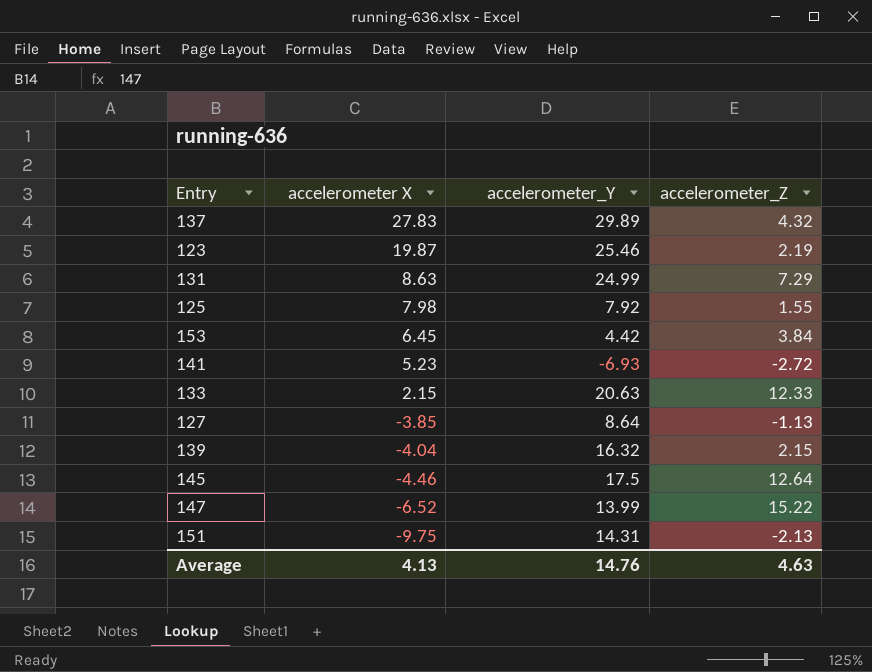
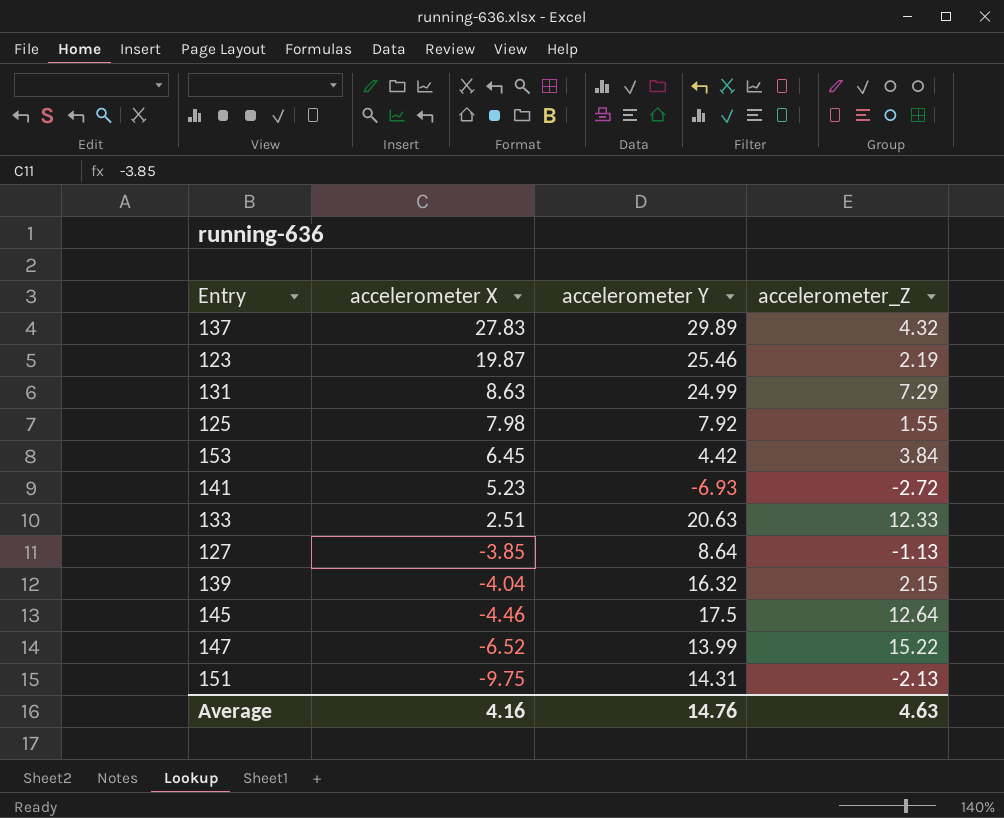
column name: accelerometer_Y -> accelerometer Y
133 | accelerometer X: 2.15 -> 2.51
Average | accelerometer X: 4.13 -> 4.16

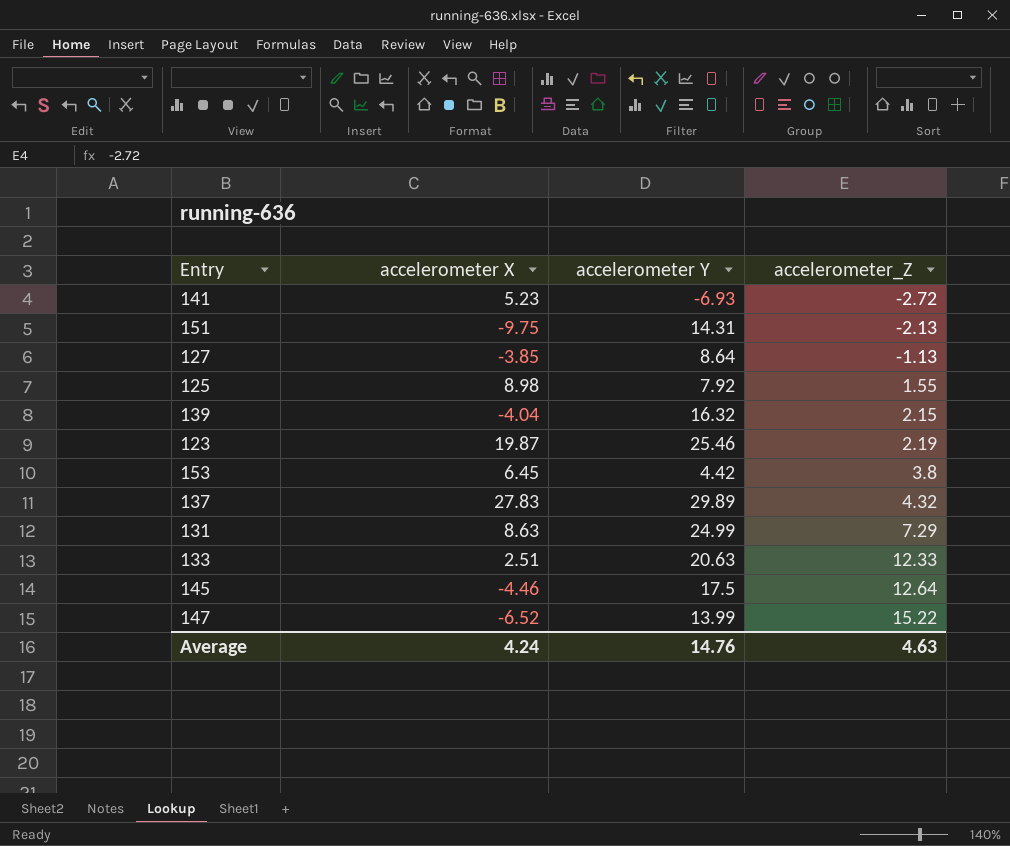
row order: accelerometer X descending -> accelerometer_Z ascending
125 | accelerometer X: 7.98 -> 8.98
153 | accelerometer_Z: 3.84 -> 3.8
Average | accelerometer X: 4.16 -> 4.24

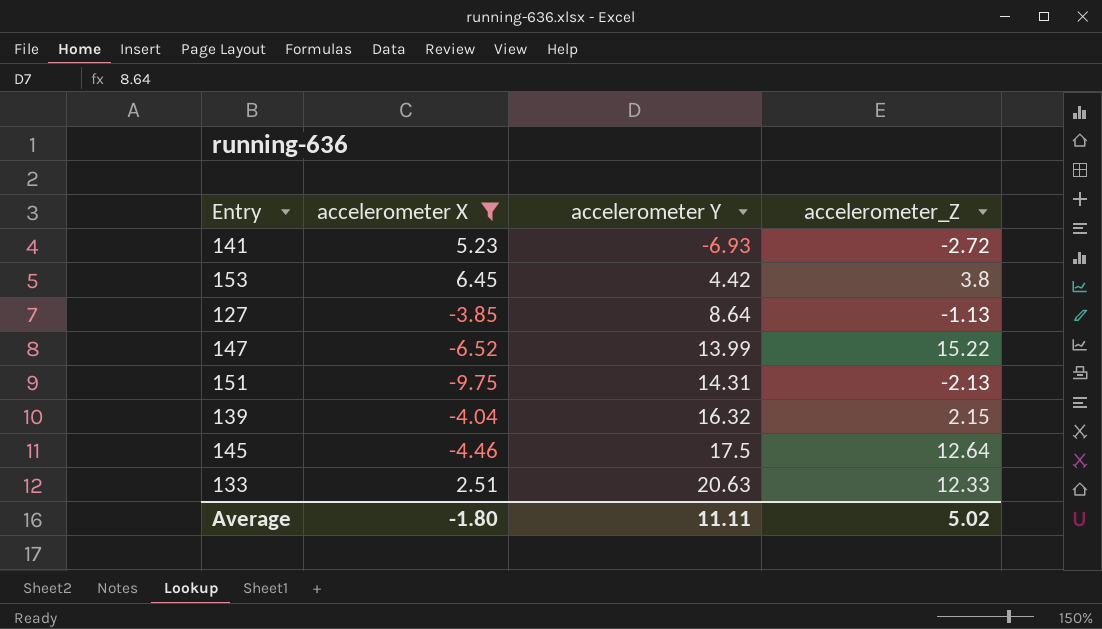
filter: none -> accelerometer X <= 6.45
row order: accelerometer_Z ascending -> accelerometer Y ascending
Average | accelerometer X: 4.24 -> -1.80
Average | accelerometer Y: 14.76 -> 11.11
Average | accelerometer_Z: 4.63 -> 5.02

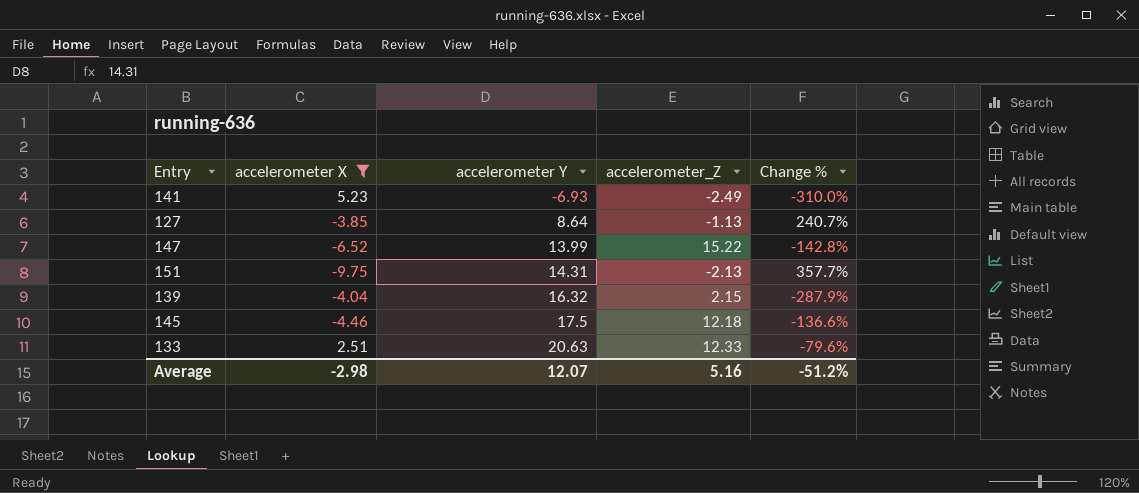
column Change % | formula: none -> ([accelerometer X] - [accelerometer_Z]) / [accelerometer_Z]
row 153: 6.45 | 4.42 | 3.8 -> none
141 | accelerometer_Z: -2.72 -> -2.49
145 | accelerometer_Z: 12.64 -> 12.18
Average | accelerometer X: -1.80 -> -2.98
Average | accelerometer Y: 11.11 -> 12.07
Average | accelerometer_Z: 5.02 -> 5.16

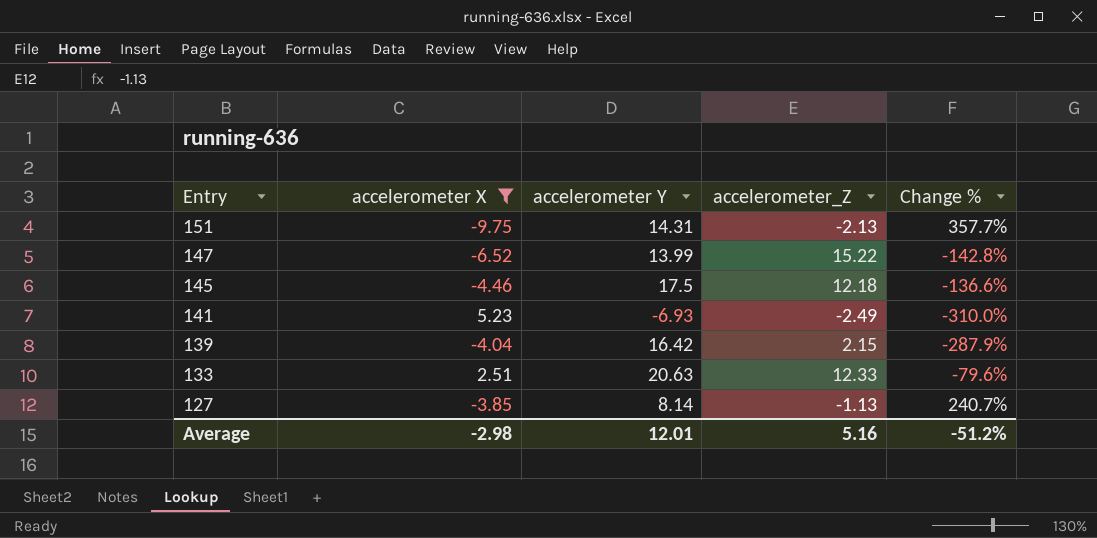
row order: accelerometer Y ascending -> Entry descending
139 | accelerometer Y: 16.32 -> 16.42
127 | accelerometer Y: 8.64 -> 8.14
Average | accelerometer Y: 12.07 -> 12.01

